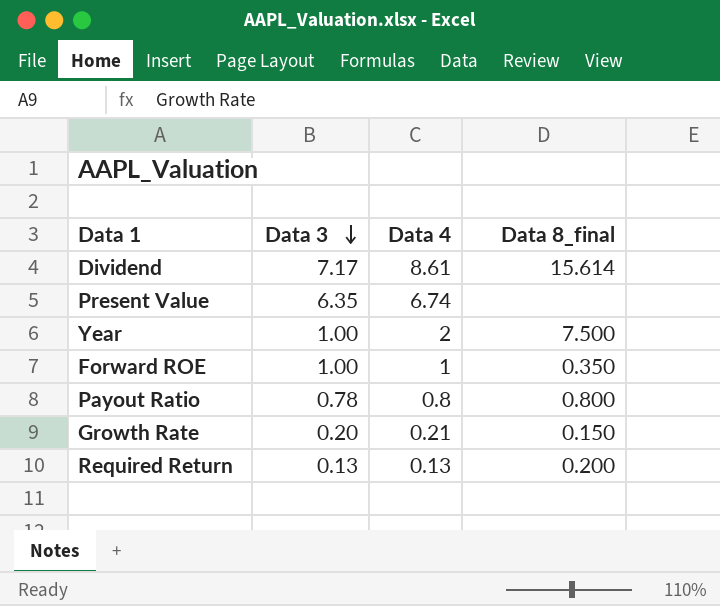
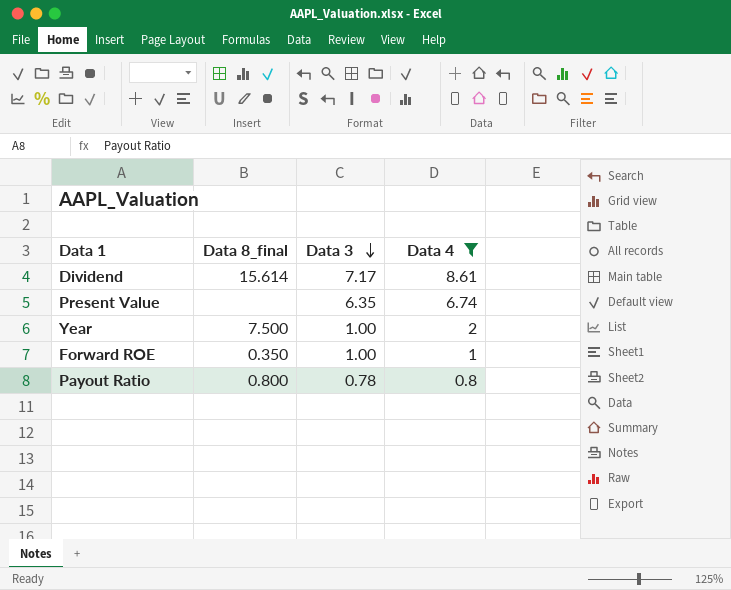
filter: none -> Data 4 >= 0.8
column Data 8_final | position: 4 -> 2

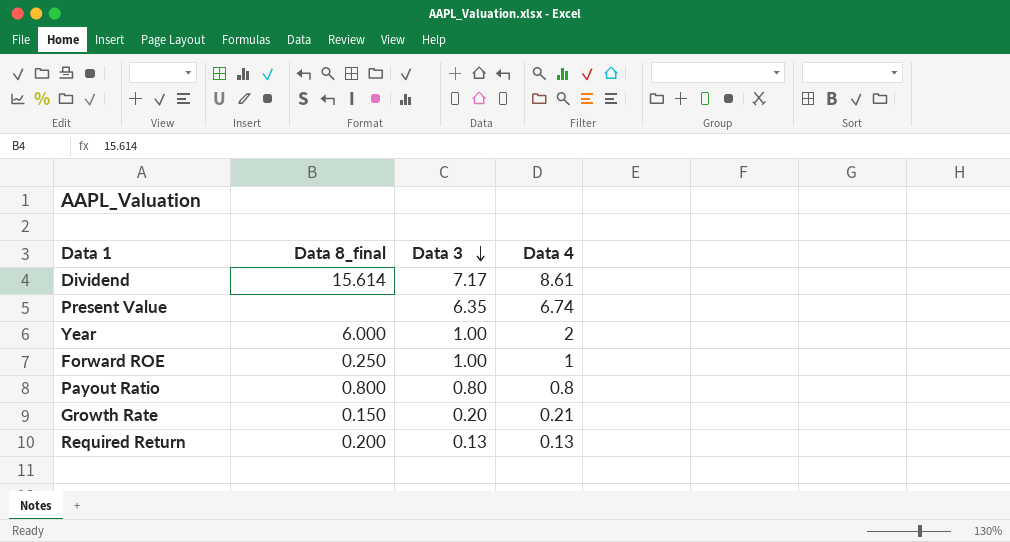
filter: Data 4 >= 0.8 -> none
Year | Data 8_final: 7.500 -> 6.000
Forward ROE | Data 8_final: 0.350 -> 0.250
Payout Ratio | Data 3: 0.78 -> 0.80

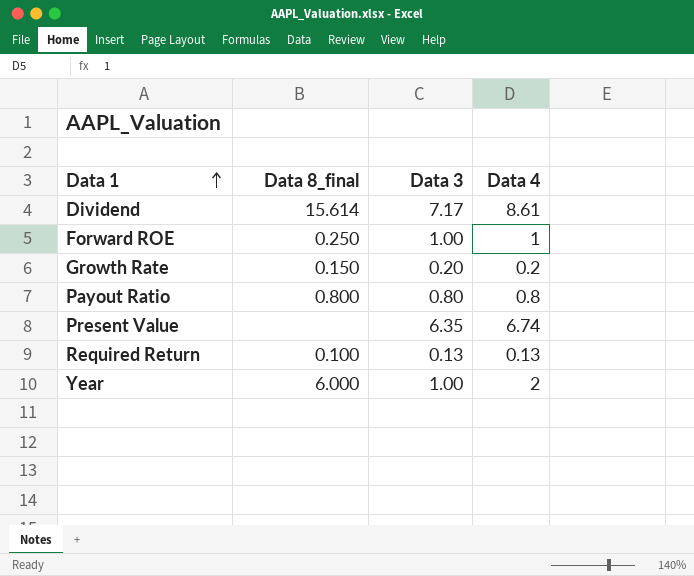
row order: Data 3 descending -> Data 1 ascending
Growth Rate | Data 4: 0.21 -> 0.2
Required Return | Data 8_final: 0.200 -> 0.100

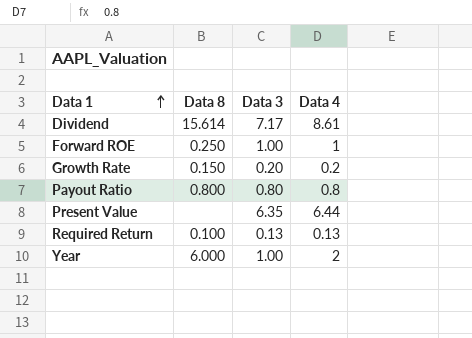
column name: Data 8_final -> Data 8
Present Value | Data 4: 6.74 -> 6.44

